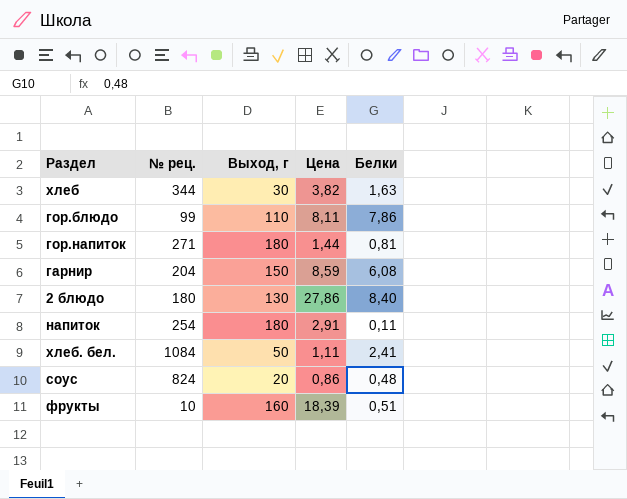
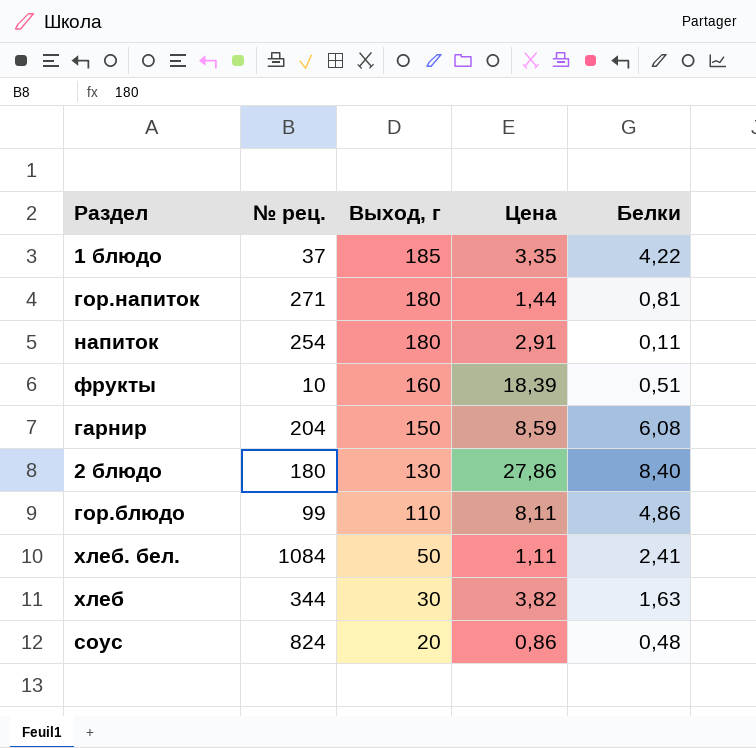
row order: none -> Выход, г descending
row 1 блюдо: none -> 37 | 185 | 3,35 | 4,22
гор.блюдо | Белки: 7,86 -> 4,86

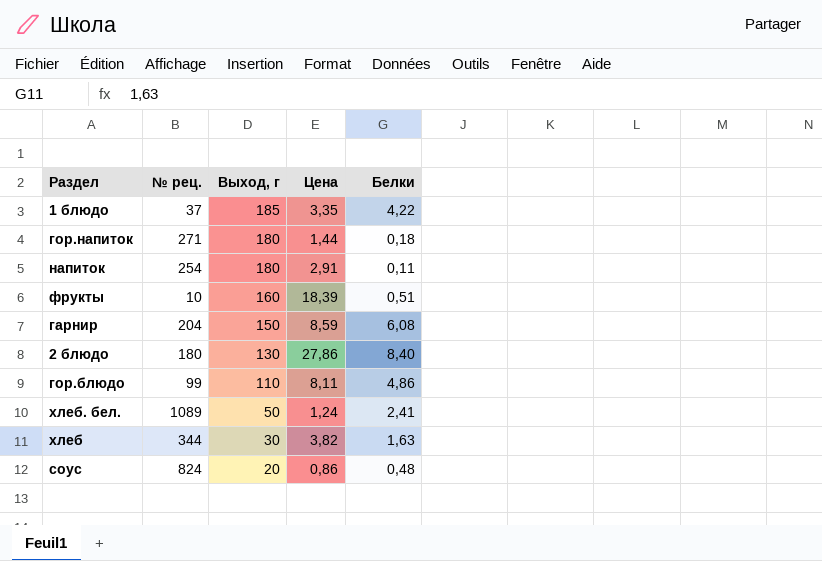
гор.напиток | Белки: 0,81 -> 0,18
хлеб. бел. | № рец.: 1084 -> 1089
хлеб. бел. | Цена: 1,11 -> 1,24

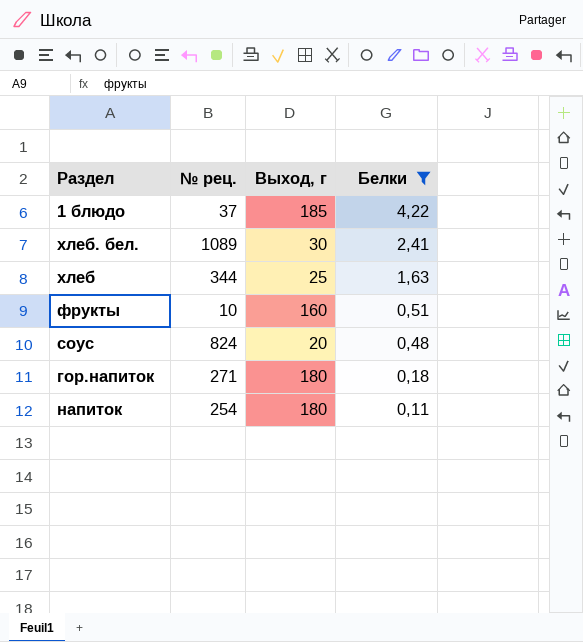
filter: none -> Белки <= 4,22
row order: Выход, г descending -> Белки descending
column Цена | position: 4 -> none
хлеб. бел. | Выход, г: 50 -> 30
хлеб | Выход, г: 30 -> 25

